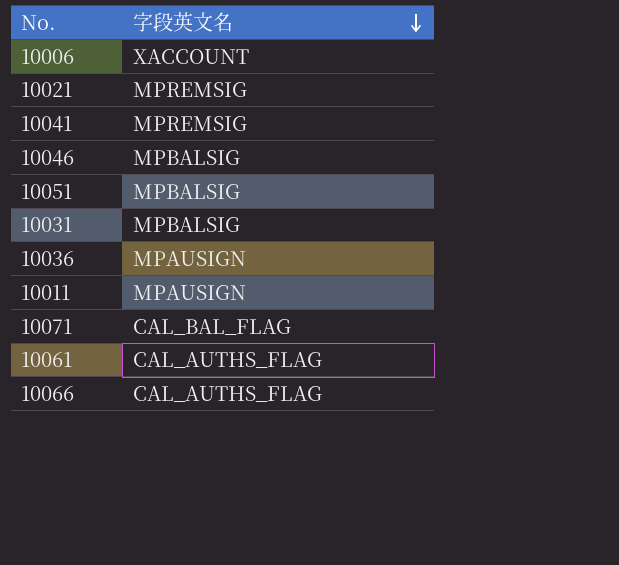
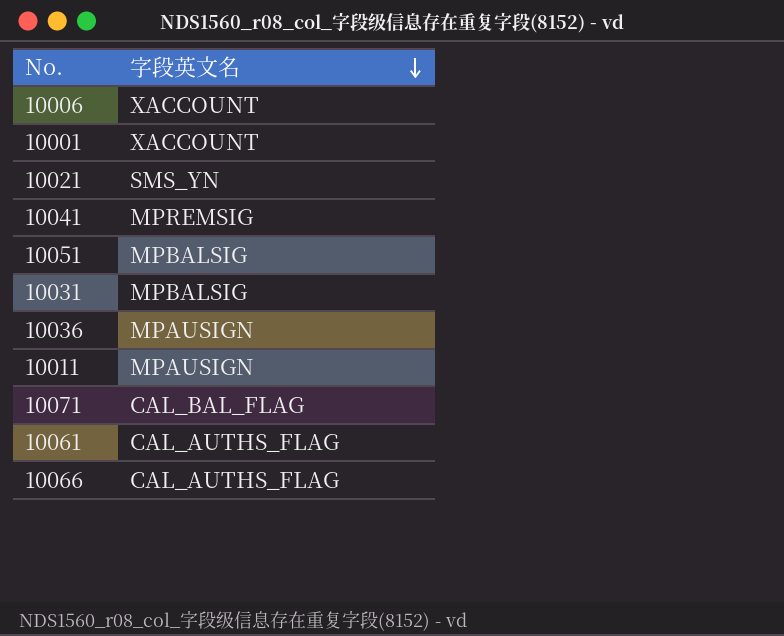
row 10046: MPBALSIG -> none
row 10001: none -> XACCOUNT
10021 | 字段英文名: MPREMSIG -> SMS_YN

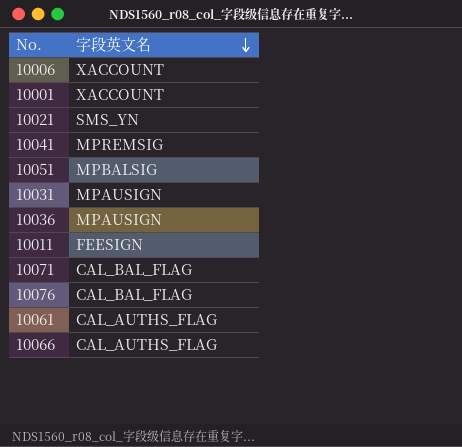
10031 | 字段英文名: MPBALSIG -> MPAUSIGN
10011 | 字段英文名: MPAUSIGN -> FEESIGN
row 10076: none -> CAL_BAL_FLAG

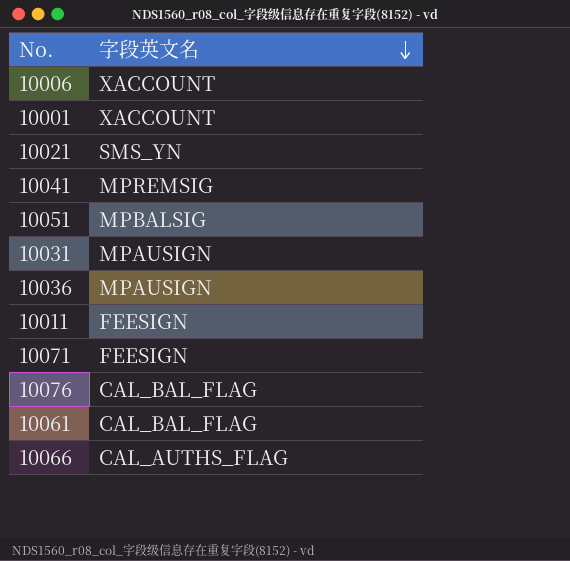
10071 | 字段英文名: CAL_BAL_FLAG -> FEESIGN
10061 | 字段英文名: CAL_AUTHS_FLAG -> CAL_BAL_FLAG

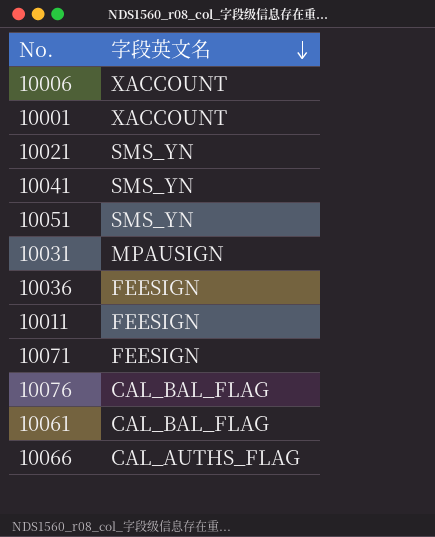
10041 | 字段英文名: MPREMSIG -> SMS_YN
10051 | 字段英文名: MPBALSIG -> SMS_YN
10036 | 字段英文名: MPAUSIGN -> FEESIGN

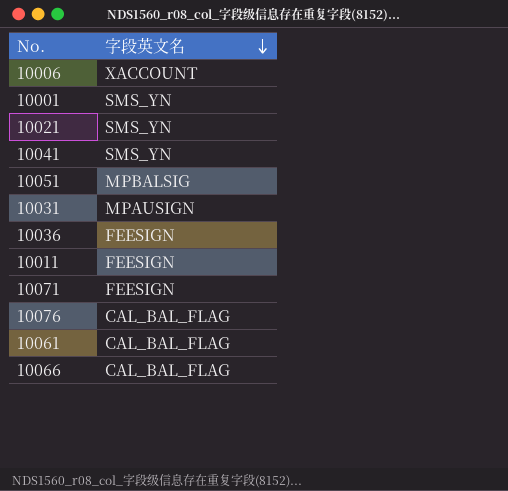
10001 | 字段英文名: XACCOUNT -> SMS_YN
10051 | 字段英文名: SMS_YN -> MPBALSIG
10066 | 字段英文名: CAL_AUTHS_FLAG -> CAL_BAL_FLAG

